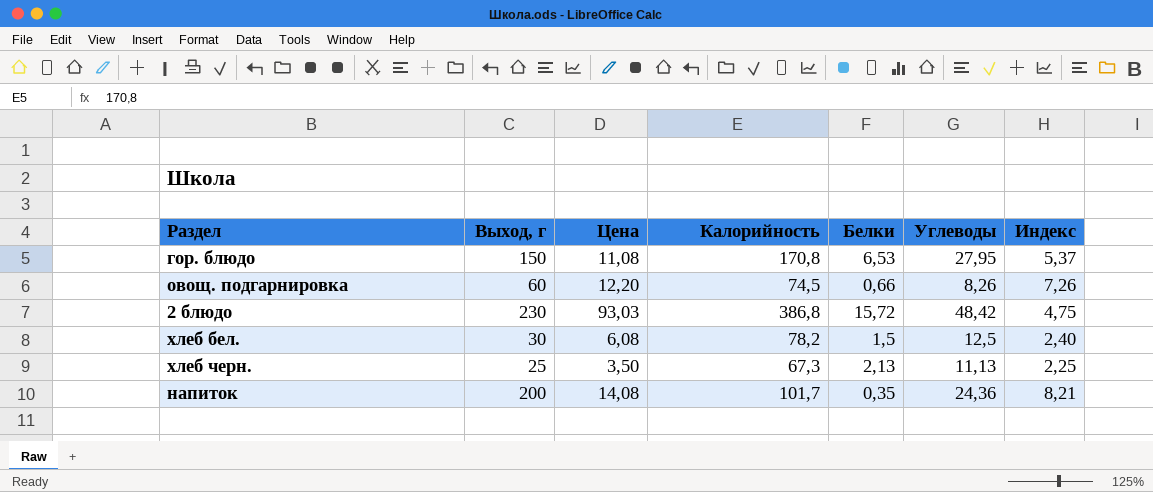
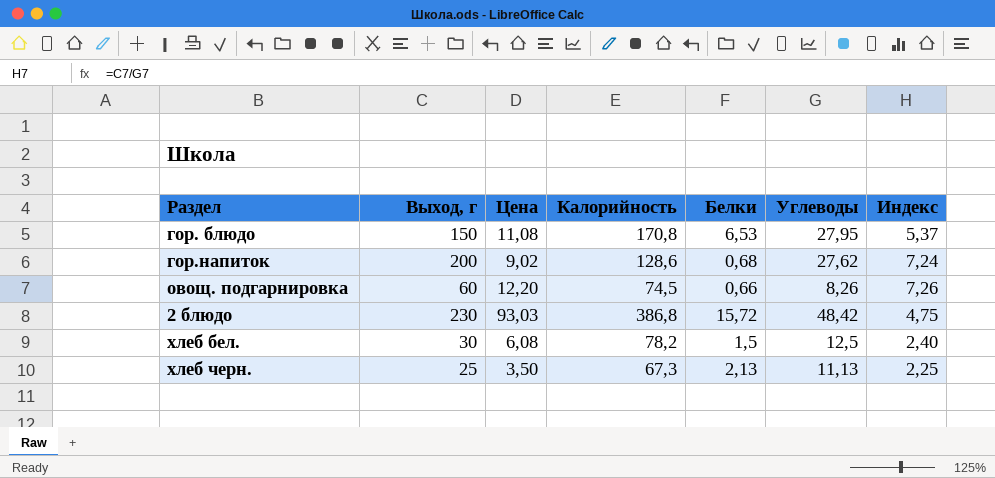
row напиток: 200 | 14,08 | 101,7 | 0,35 | 24,36 | 8,21 -> none
row гор.напиток: none -> 200 | 9,02 | 128,6 | 0,68 | 27,62 | 7,24

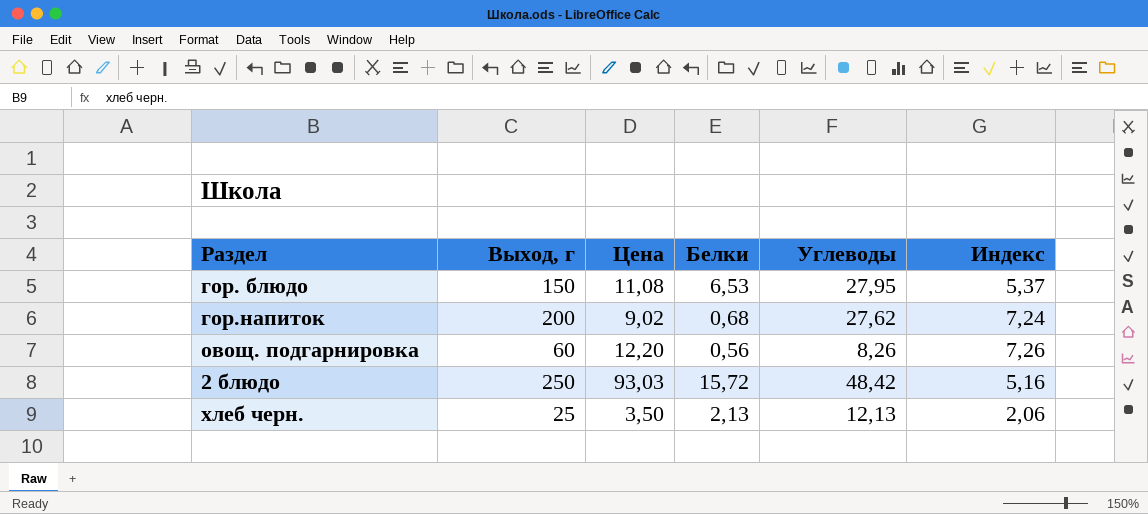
column Калорийность | position: 4 -> none
row хлеб бел.: 30 | 6,08 | 78,2 | 1,5 | 12,5 | 2,40 -> none
овощ. подгарнировка | Белки: 0,66 -> 0,56
2 блюдо | Выход, г: 230 -> 250
2 блюдо | Индекс: 4,75 -> 5,16
хлеб черн. | Углеводы: 11,13 -> 12,13
хлеб черн. | Индекс: 2,25 -> 2,06

